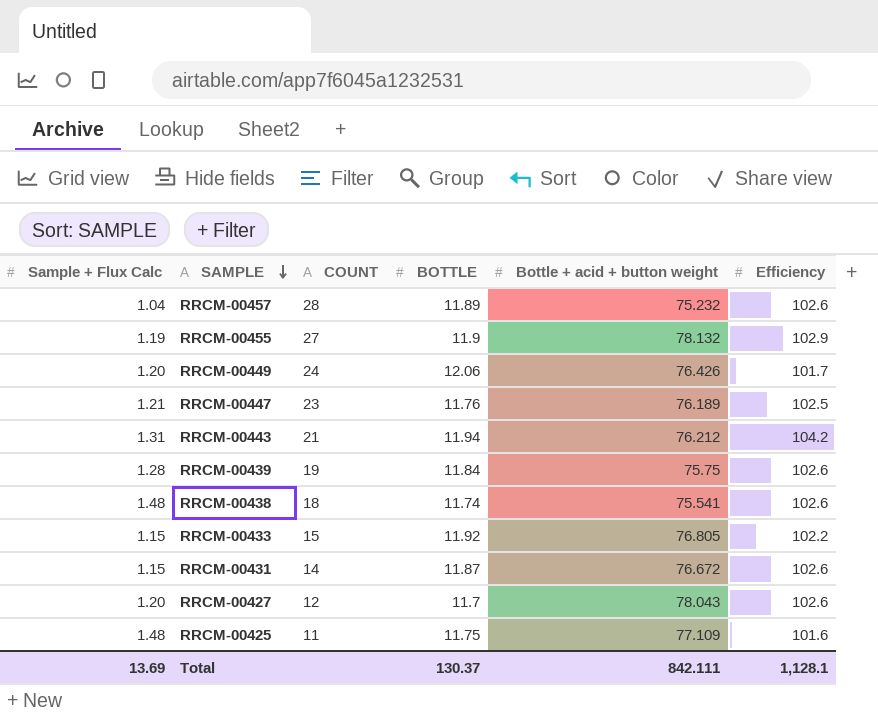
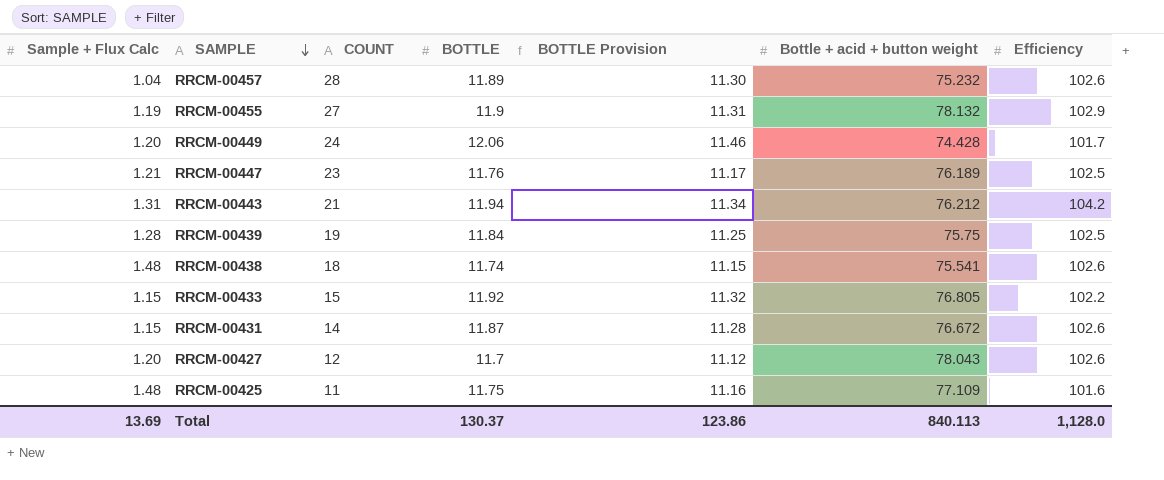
column BOTTLE Provision | formula: none -> [BOTTLE] * 0.95
RRCM-00449 | Bottle + acid + button weight: 76.426 -> 74.428
RRCM-00439 | Efficiency: 102.6 -> 102.5
Total | Bottle + acid + button weight: 842.111 -> 840.113
Total | Efficiency: 1,128.1 -> 1,128.0

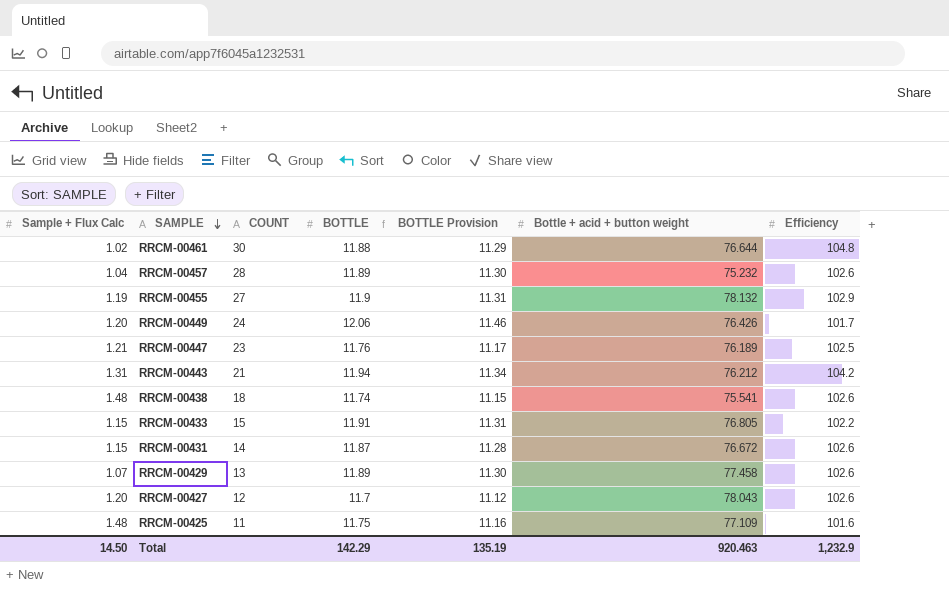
row RRCM-00439: 1.28 | 19 | 11.84 | 11.25 | 75.75 | 102.5 -> none
row RRCM-00461: none -> 1.02 | 30 | 11.88 | 11.29 | 76.644 | 104.8
RRCM-00449 | Bottle + acid + button weight: 74.428 -> 76.426
RRCM-00433 | BOTTLE: 11.92 -> 11.91
RRCM-00433 | BOTTLE Provision: 11.32 -> 11.31
row RRCM-00429: none -> 1.07 | 13 | 11.89 | 11.30 | 77.458 | 102.6
Total | Sample + Flux Calc: 13.69 -> 14.50
Total | BOTTLE: 130.37 -> 142.29
Total | BOTTLE Provision: 123.86 -> 135.19
Total | Bottle + acid + button weight: 840.113 -> 920.463
Total | Efficiency: 1,128.0 -> 1,232.9

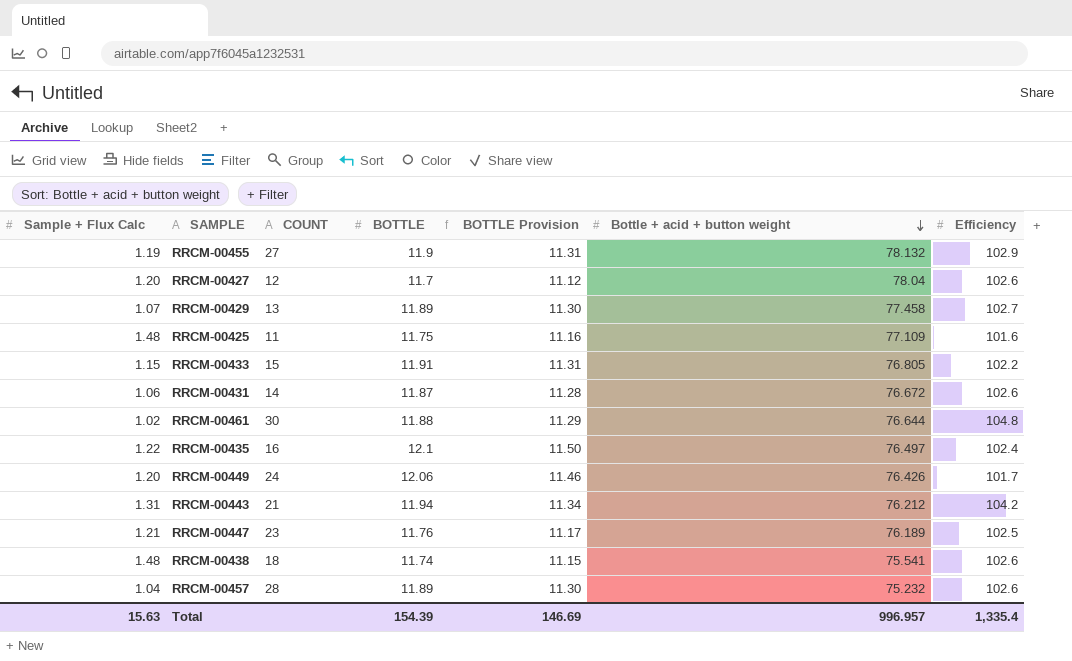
row order: SAMPLE descending -> Bottle + acid + button weight descending
RRCM-00427 | Bottle + acid + button weight: 78.043 -> 78.04
RRCM-00429 | Efficiency: 102.6 -> 102.7
RRCM-00431 | Sample + Flux Calc: 1.15 -> 1.06
row RRCM-00435: none -> 1.22 | 16 | 12.1 | 11.50 | 76.497 | 102.4
Total | Sample + Flux Calc: 14.50 -> 15.63
Total | BOTTLE: 142.29 -> 154.39
Total | BOTTLE Provision: 135.19 -> 146.69
Total | Bottle + acid + button weight: 920.463 -> 996.957
Total | Efficiency: 1,232.9 -> 1,335.4

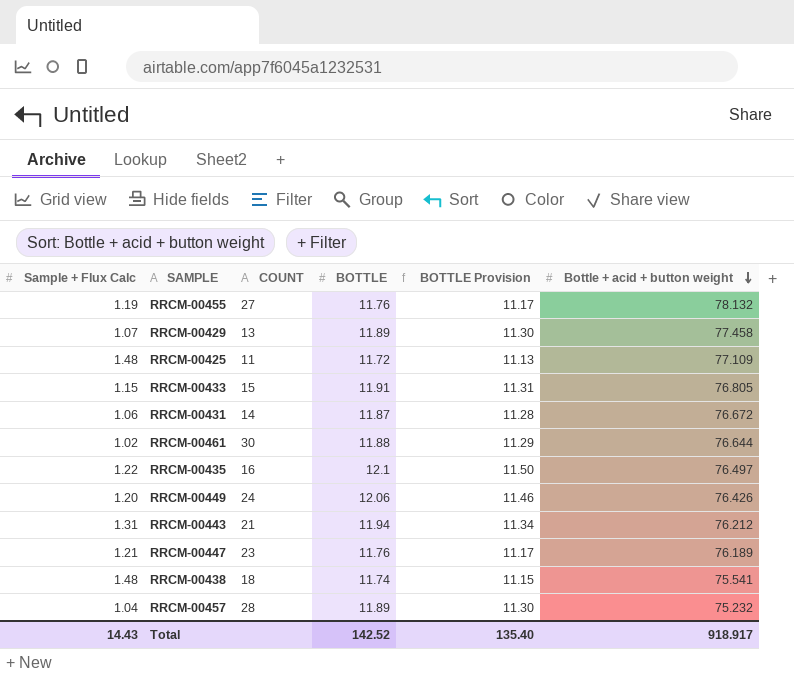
column Efficiency | position: 7 -> none
row RRCM-00427: 1.20 | 12 | 11.7 | 11.12 | 78.04 | 102.6 -> none
RRCM-00455 | BOTTLE: 11.9 -> 11.76
RRCM-00455 | BOTTLE Provision: 11.31 -> 11.17
RRCM-00425 | BOTTLE: 11.75 -> 11.72
RRCM-00425 | BOTTLE Provision: 11.16 -> 11.13
Total | Sample + Flux Calc: 15.63 -> 14.43
Total | BOTTLE: 154.39 -> 142.52
Total | BOTTLE Provision: 146.69 -> 135.40
Total | Bottle + acid + button weight: 996.957 -> 918.917

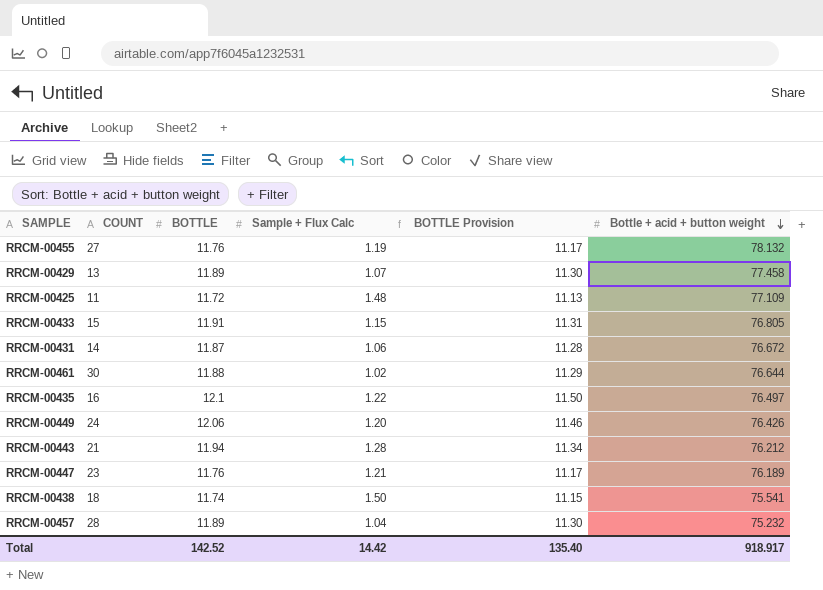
column Sample + Flux Calc | position: 1 -> 4
RRCM-00443 | Sample + Flux Calc: 1.31 -> 1.28
RRCM-00438 | Sample + Flux Calc: 1.48 -> 1.50
Total | Sample + Flux Calc: 14.43 -> 14.42

